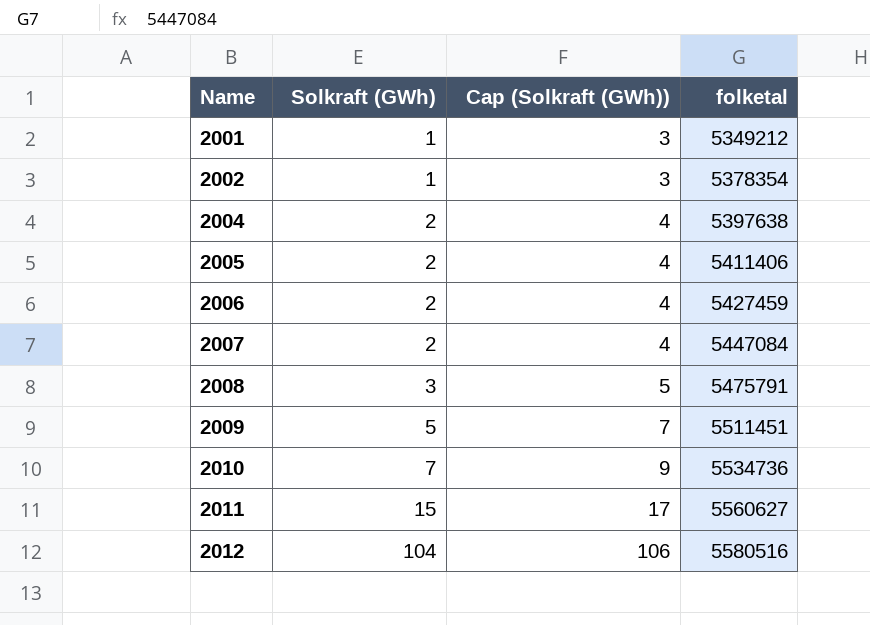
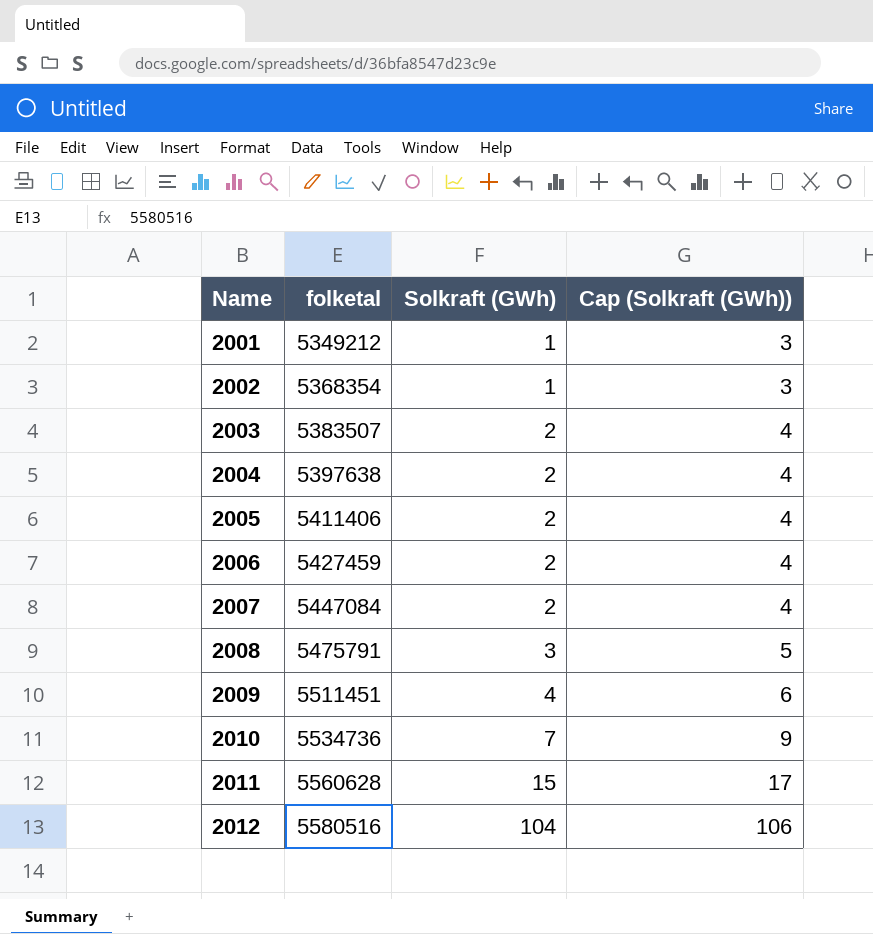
column folketal | position: 4 -> 2
2002 | folketal: 5378354 -> 5368354
row 2003: none -> 5383507 | 2 | 4
2009 | Solkraft (GWh): 5 -> 4
2009 | Cap (Solkraft (GWh)): 7 -> 6
2011 | folketal: 5560627 -> 5560628

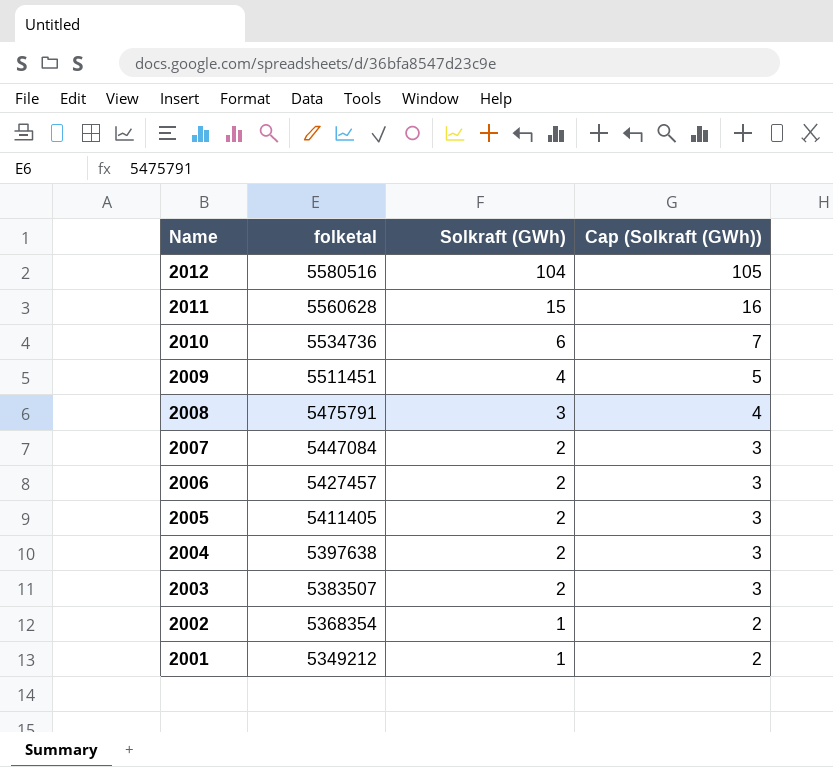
row order: Name ascending -> Name descending
column Cap (Solkraft (GWh)) | formula: [Solkraft (GWh)] + 2 -> [Solkraft (GWh)] + 1
2010 | Solkraft (GWh): 7 -> 6
2006 | folketal: 5427459 -> 5427457
2005 | folketal: 5411406 -> 5411405

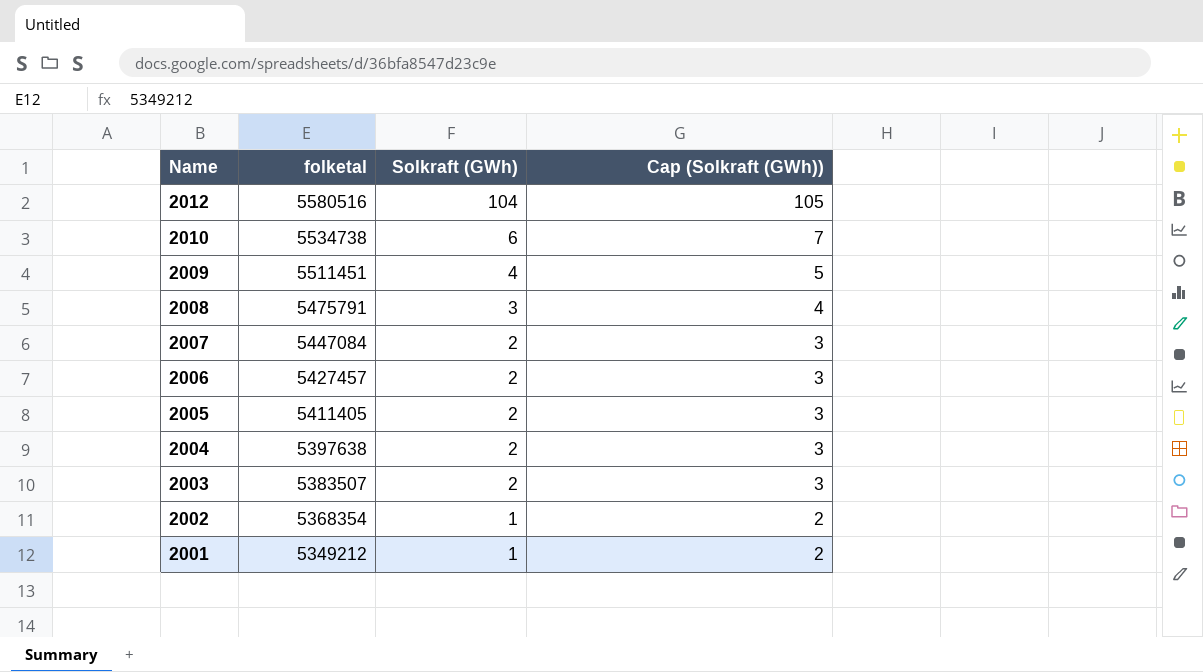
row 2011: 5560628 | 15 | 16 -> none
2010 | folketal: 5534736 -> 5534738

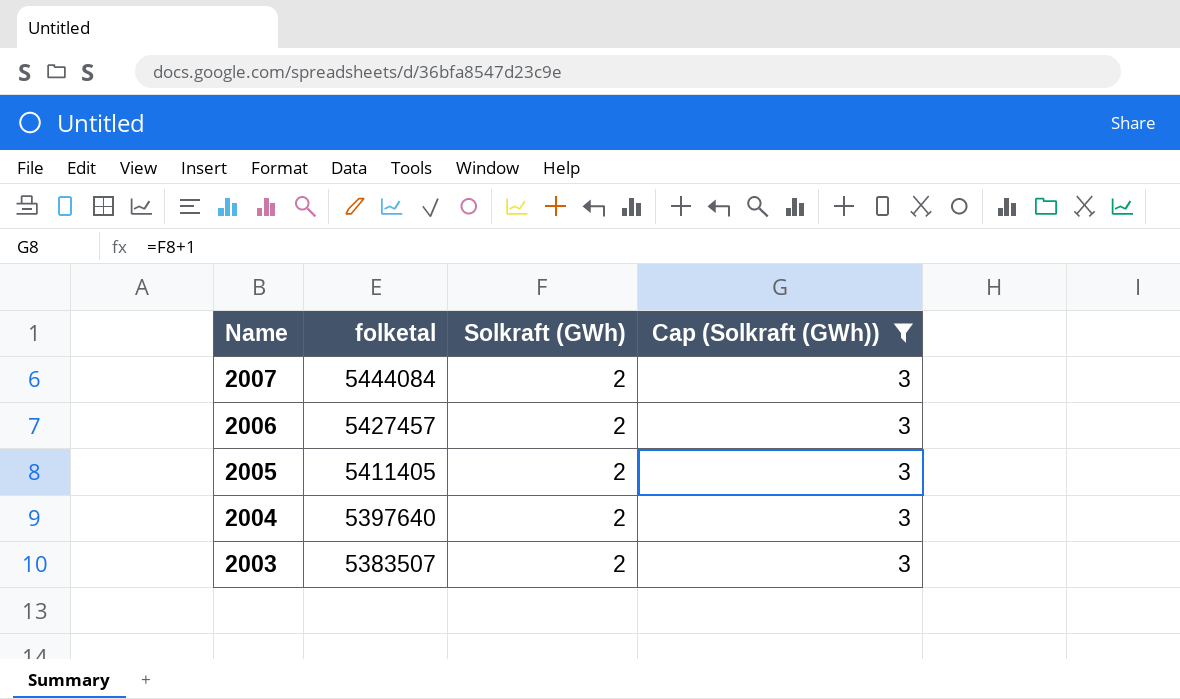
filter: none -> Cap (Solkraft (GWh)) = 3
2007 | folketal: 5447084 -> 5444084
2004 | folketal: 5397638 -> 5397640

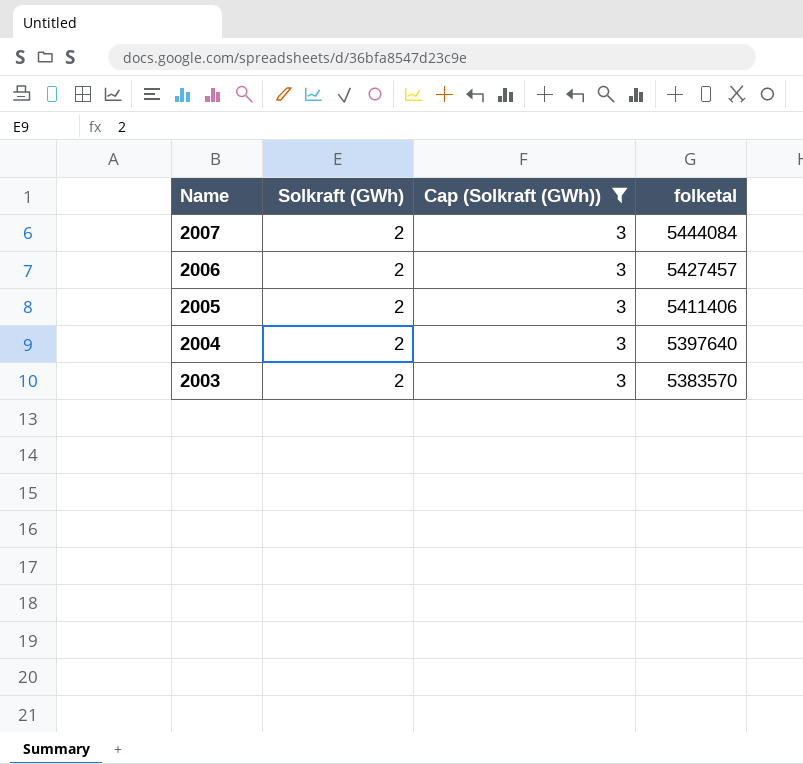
column folketal | position: 2 -> 4
2005 | folketal: 5411405 -> 5411406
2003 | folketal: 5383507 -> 5383570

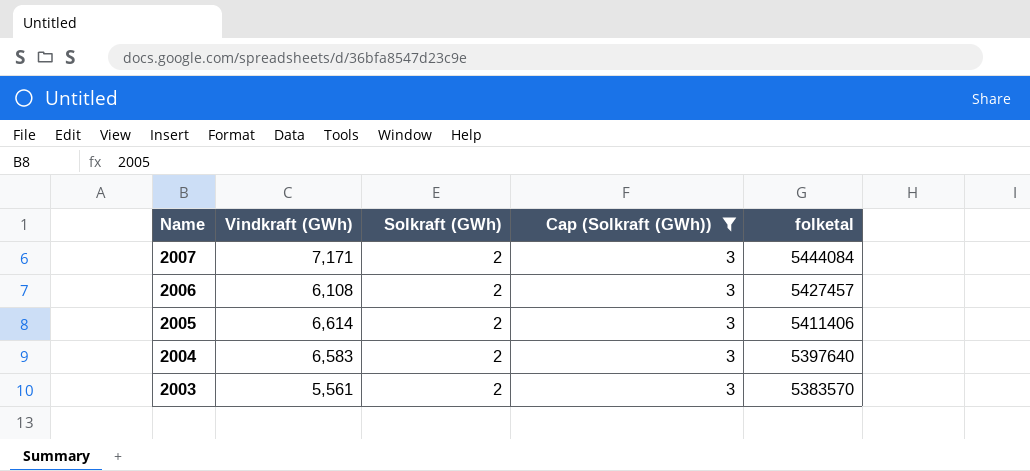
column Vindkraft (GWh) | position: none -> 2

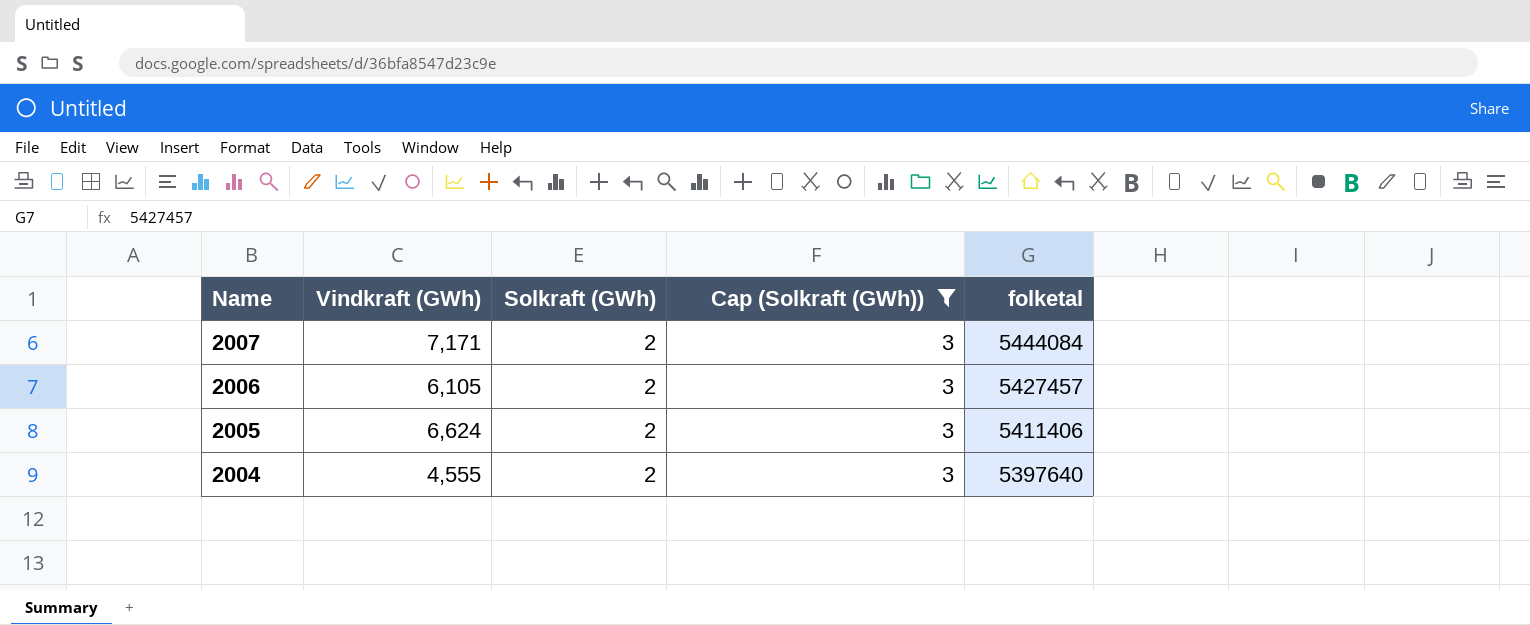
row 2003: 5,561 | 2 | 3 | 5383570 -> none
2006 | Vindkraft (GWh): 6,108 -> 6,105
2005 | Vindkraft (GWh): 6,614 -> 6,624
2004 | Vindkraft (GWh): 6,583 -> 4,555

